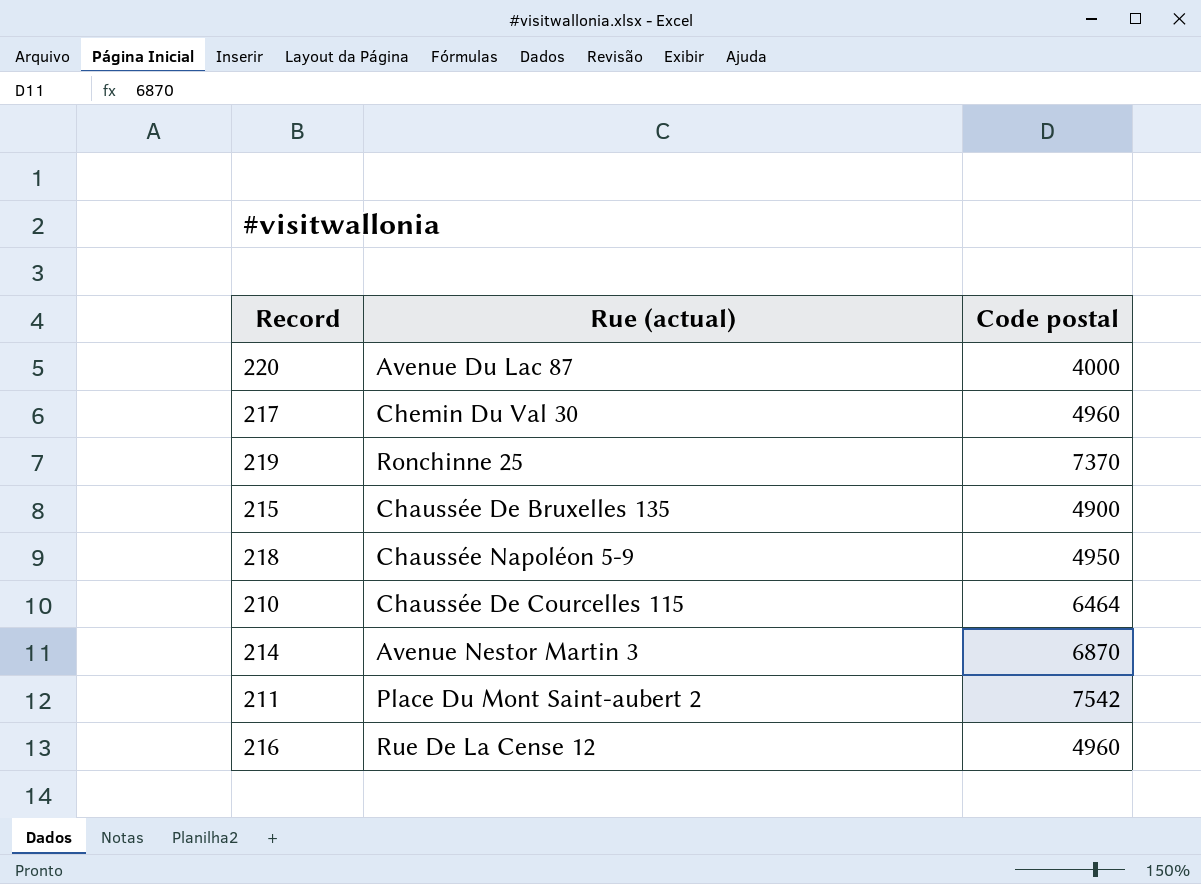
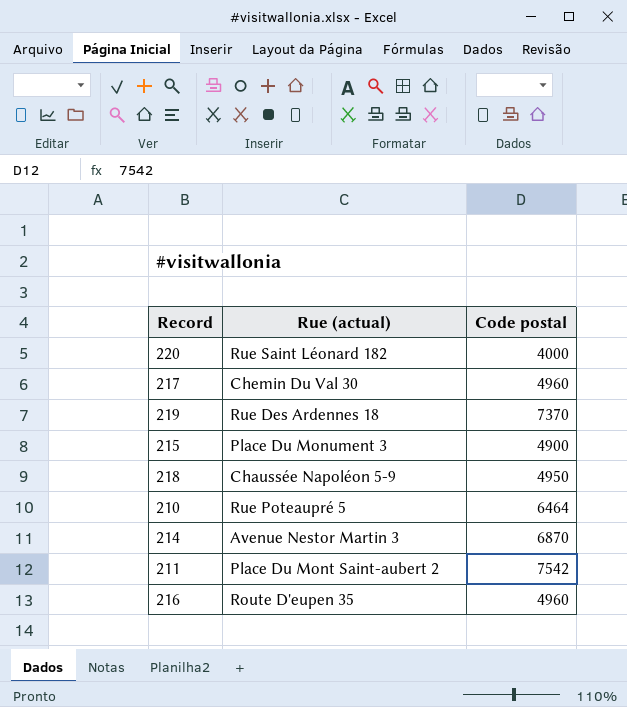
220 | Rue (actual): Avenue Du Lac 87 -> Rue Saint Léonard 182
219 | Rue (actual): Ronchinne 25 -> Rue Des Ardennes 18
215 | Rue (actual): Chaussée De Bruxelles 135 -> Place Du Monument 3
210 | Rue (actual): Chaussée De Courcelles 115 -> Rue Poteaupré 5
216 | Rue (actual): Rue De La Cense 12 -> Route D'eupen 35

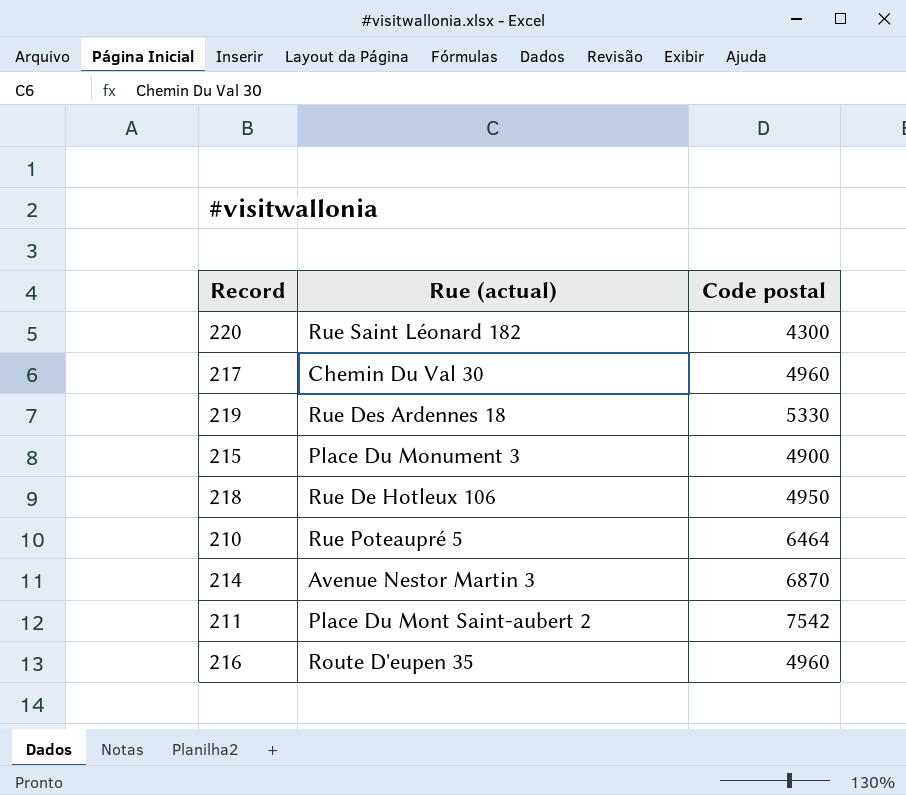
220 | Code postal: 4000 -> 4300
219 | Code postal: 7370 -> 5330
218 | Rue (actual): Chaussée Napoléon 5-9 -> Rue De Hotleux 106

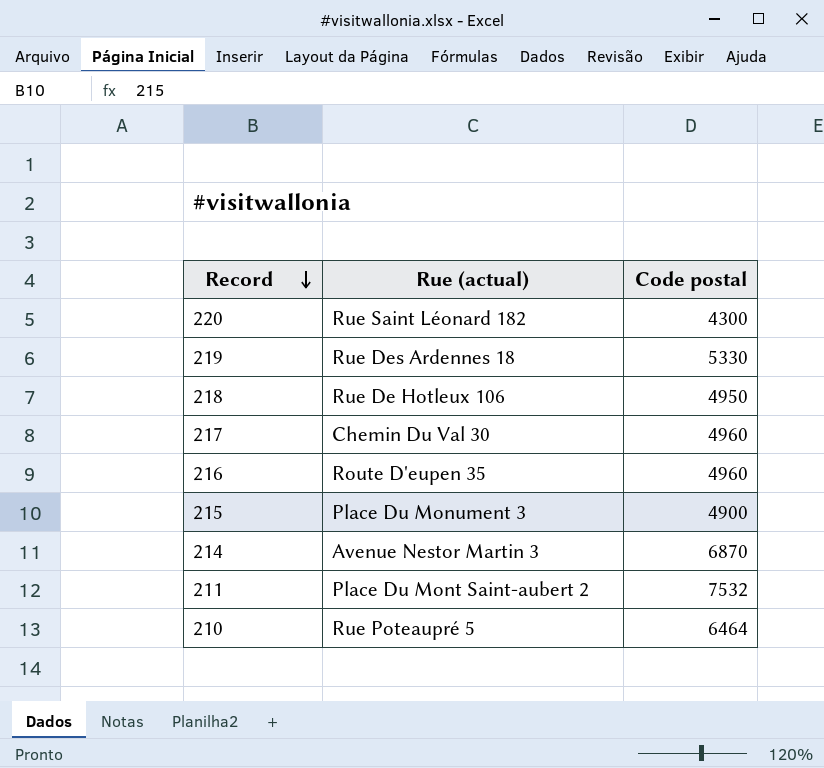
row order: none -> Record descending
211 | Code postal: 7542 -> 7532

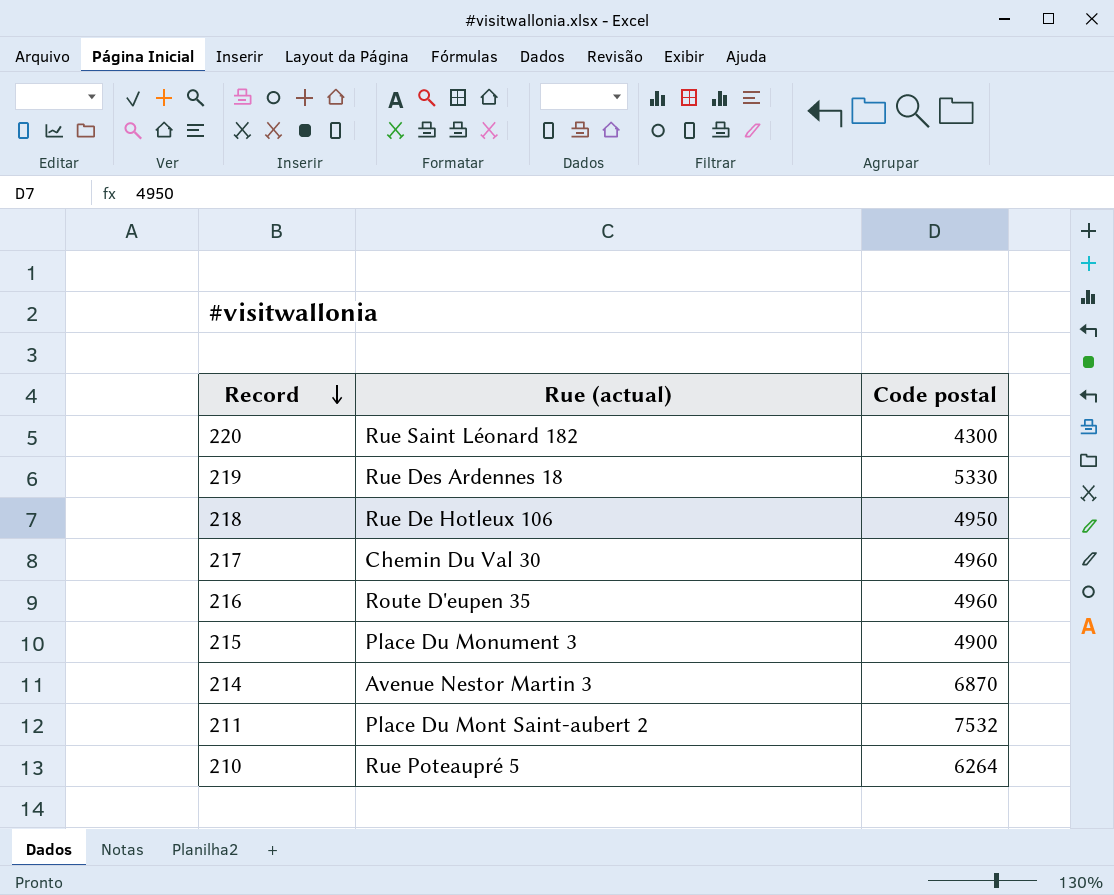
210 | Code postal: 6464 -> 6264

